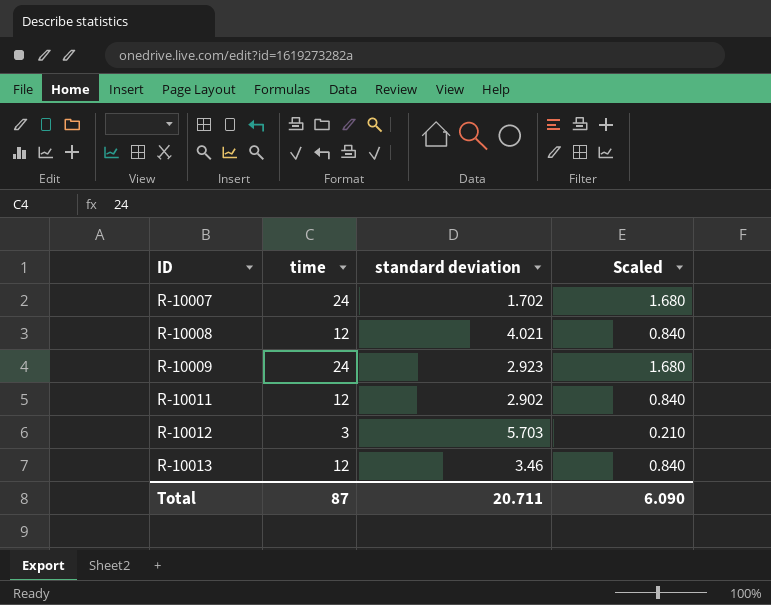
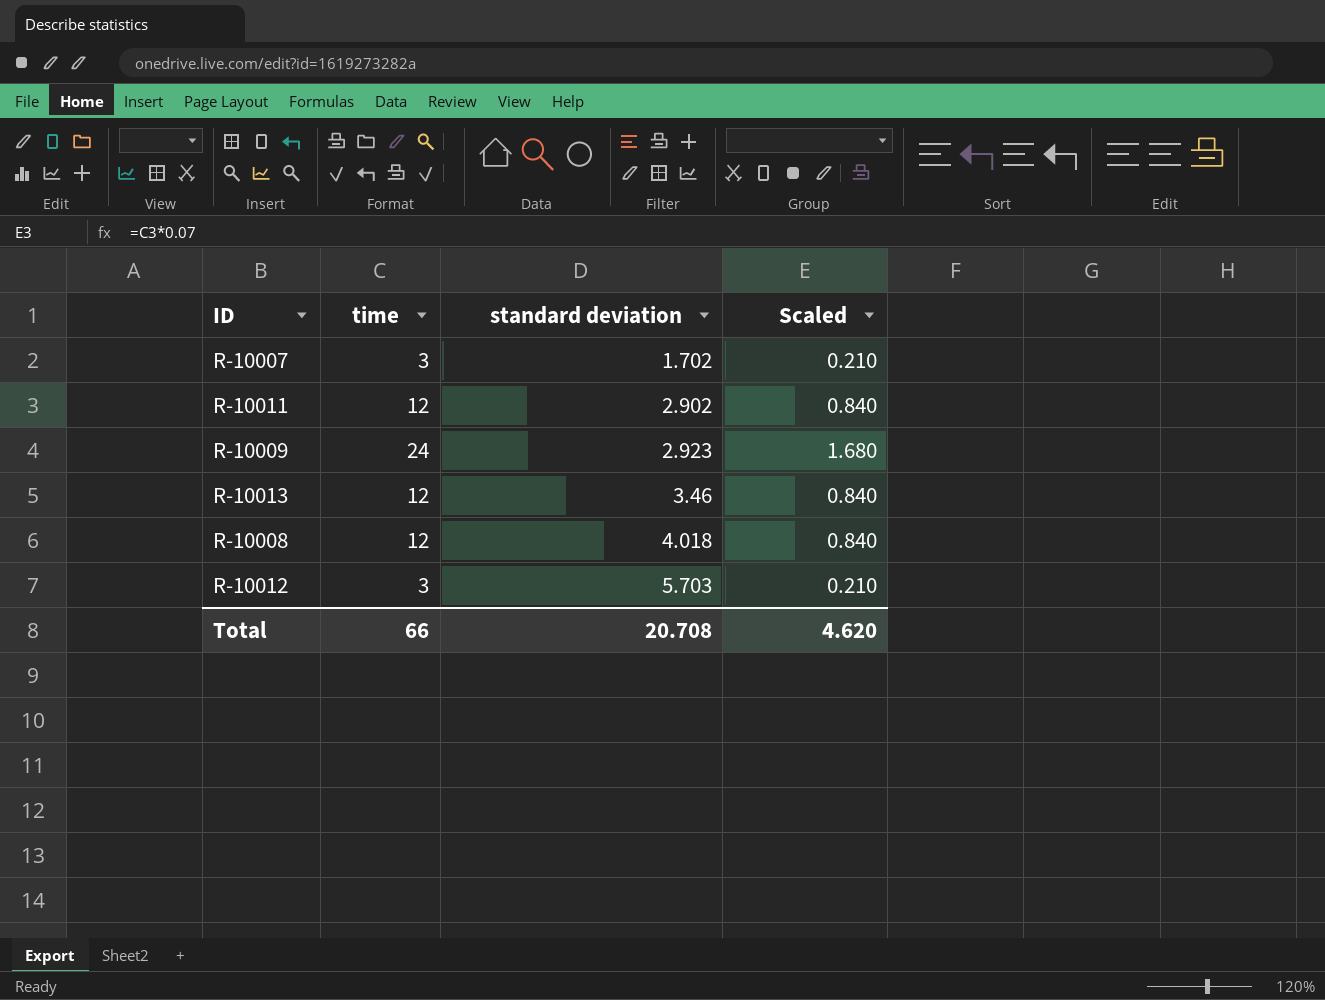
row order: ID ascending -> standard deviation ascending
R-10007 | time: 24 -> 3
R-10007 | Scaled: 1.680 -> 0.210
R-10008 | standard deviation: 4.021 -> 4.018
Total | time: 87 -> 66
Total | standard deviation: 20.711 -> 20.708
Total | Scaled: 6.090 -> 4.620

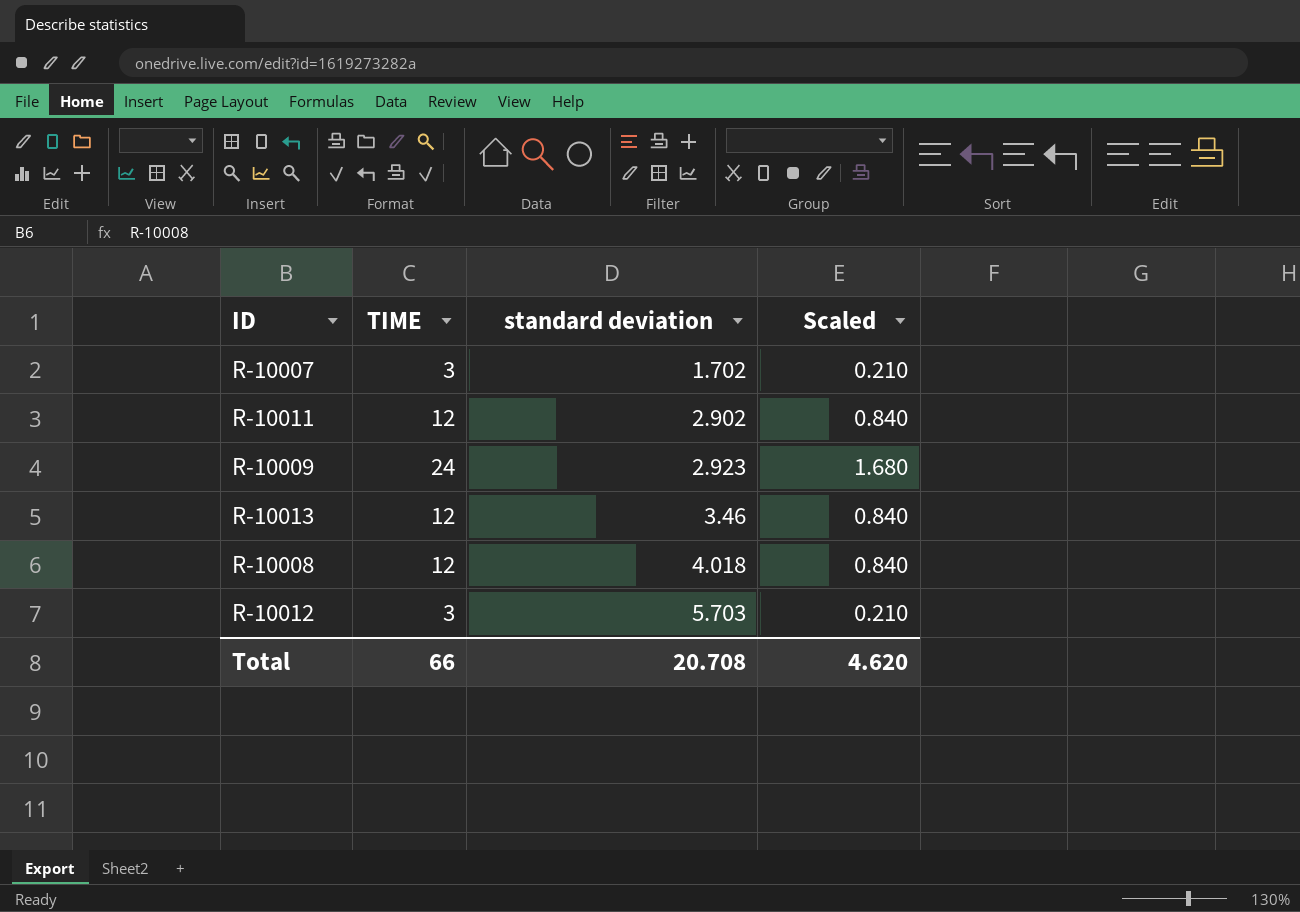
column name: time -> TIME

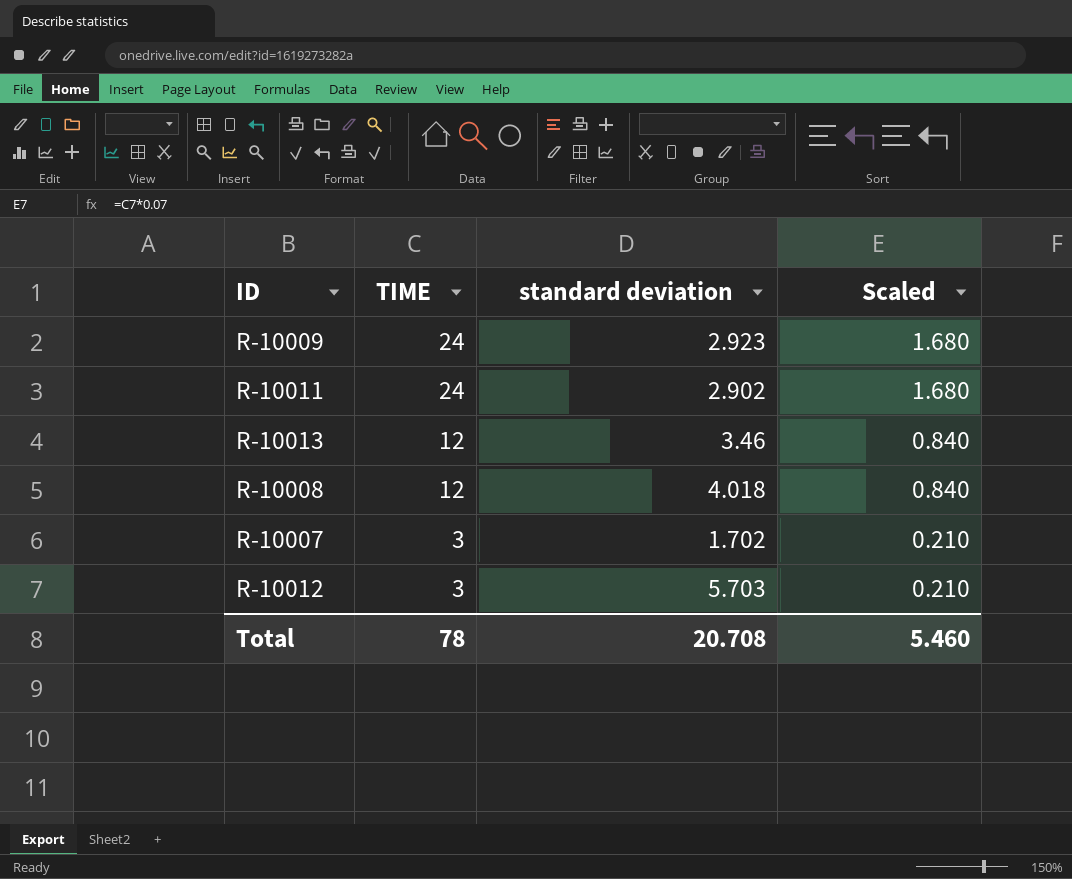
row order: standard deviation ascending -> TIME descending
R-10011 | TIME: 12 -> 24
R-10011 | Scaled: 0.840 -> 1.680
Total | TIME: 66 -> 78
Total | Scaled: 4.620 -> 5.460

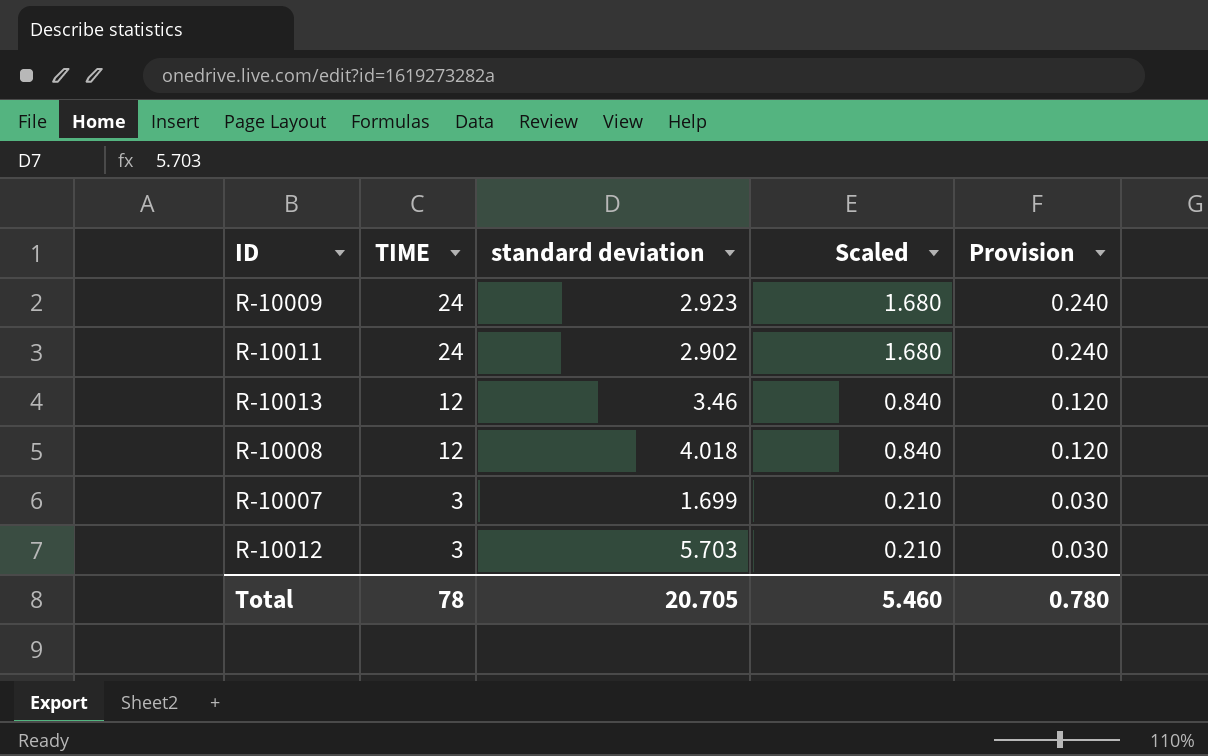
column Provision | formula: none -> [TIME] * 0.01
R-10007 | standard deviation: 1.702 -> 1.699
Total | standard deviation: 20.708 -> 20.705

